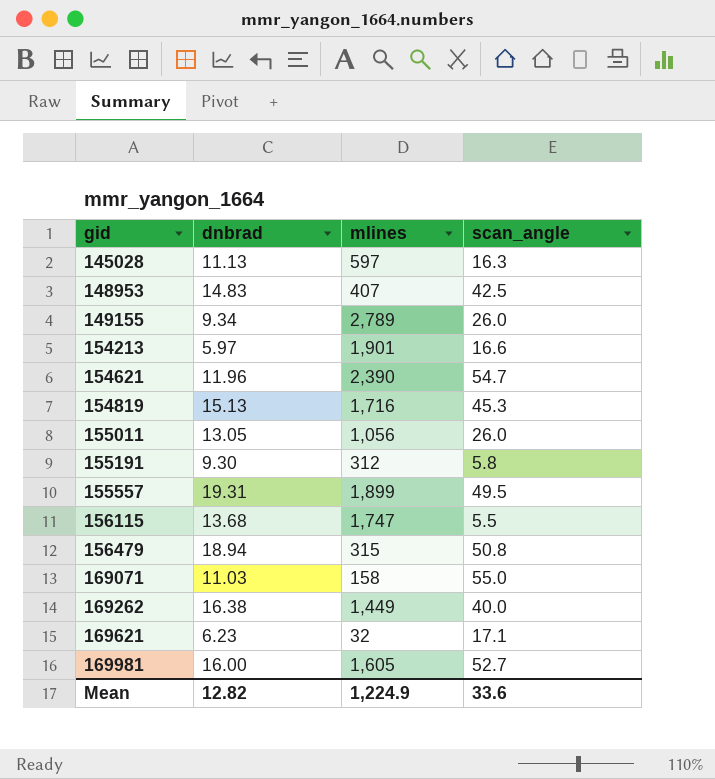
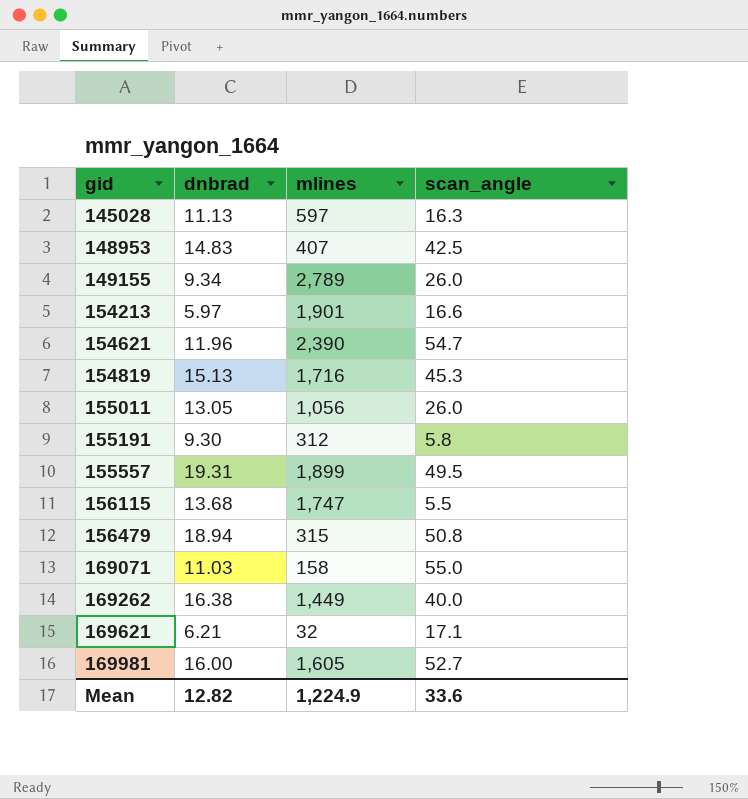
169621 | dnbrad: 6.23 -> 6.21

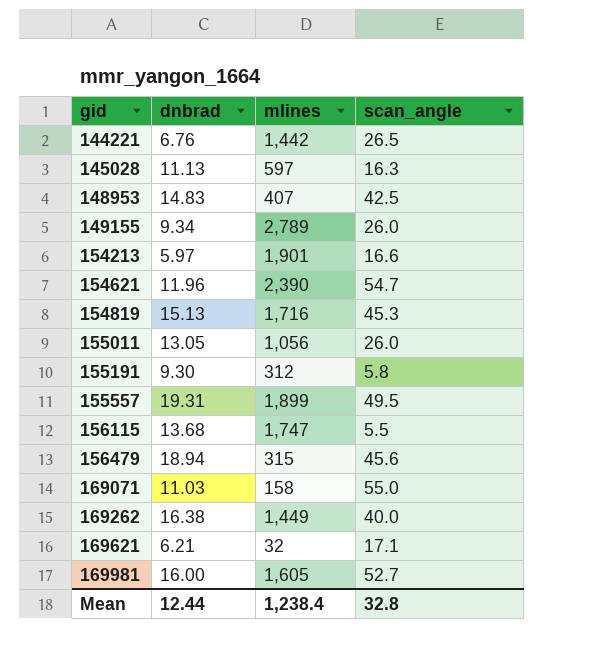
row 144221: none -> 6.76 | 1,442 | 26.5
156479 | scan_angle: 50.8 -> 45.6
Mean | dnbrad: 12.82 -> 12.44
Mean | mlines: 1,224.9 -> 1,238.4
Mean | scan_angle: 33.6 -> 32.8

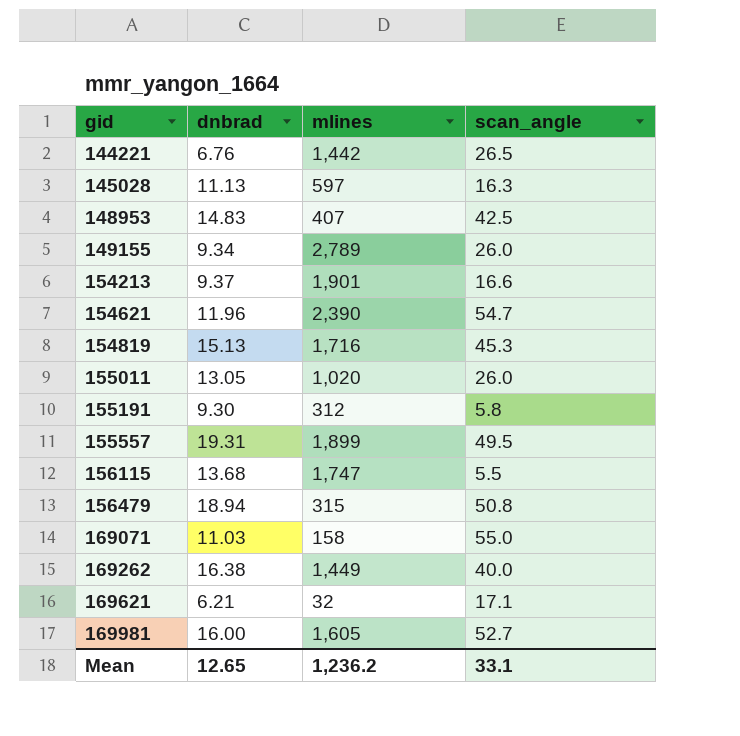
154213 | dnbrad: 5.97 -> 9.37
155011 | mlines: 1,056 -> 1,020
156479 | scan_angle: 45.6 -> 50.8
Mean | dnbrad: 12.44 -> 12.65
Mean | mlines: 1,238.4 -> 1,236.2
Mean | scan_angle: 32.8 -> 33.1

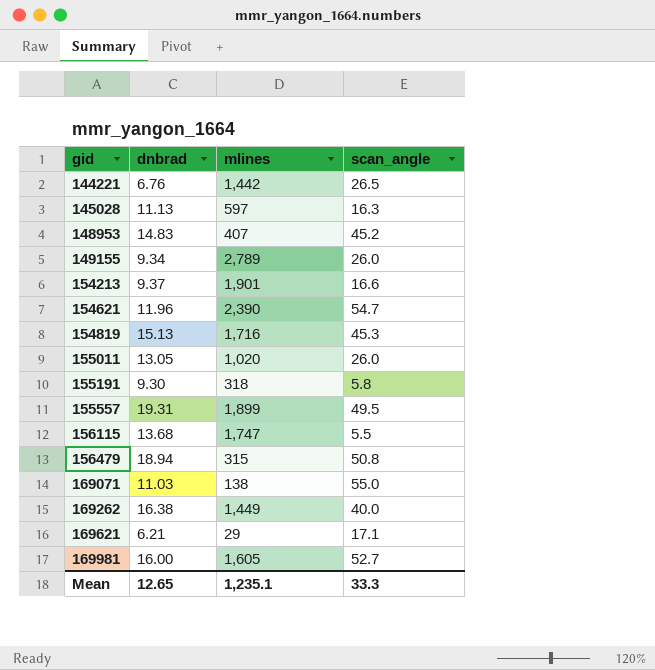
148953 | scan_angle: 42.5 -> 45.2
155191 | mlines: 312 -> 318
169071 | mlines: 158 -> 138
169621 | mlines: 32 -> 29
Mean | mlines: 1,236.2 -> 1,235.1
Mean | scan_angle: 33.1 -> 33.3

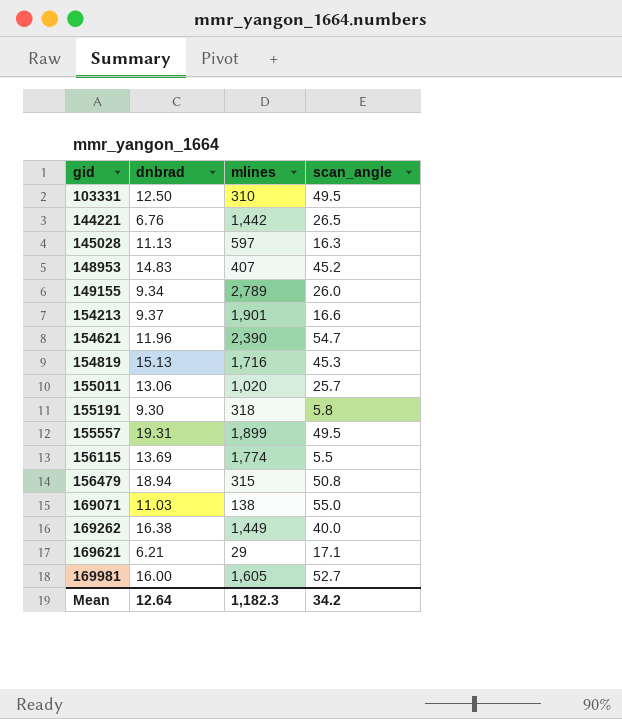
row 103331: none -> 12.50 | 310 | 49.5
155011 | dnbrad: 13.05 -> 13.06
155011 | scan_angle: 26.0 -> 25.7
156115 | dnbrad: 13.68 -> 13.69
156115 | mlines: 1,747 -> 1,774
Mean | dnbrad: 12.65 -> 12.64
Mean | mlines: 1,235.1 -> 1,182.3
Mean | scan_angle: 33.3 -> 34.2

